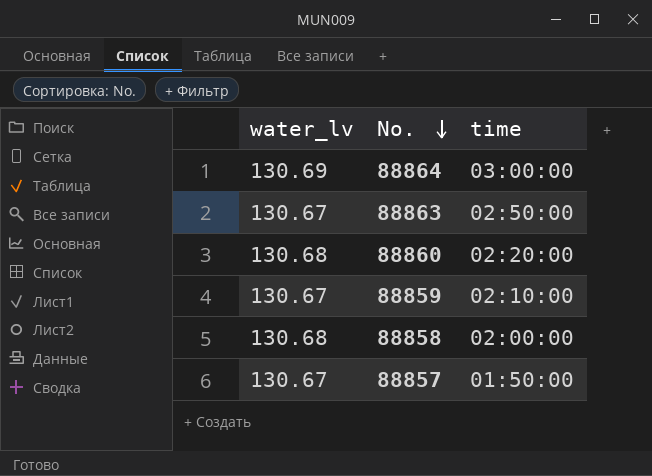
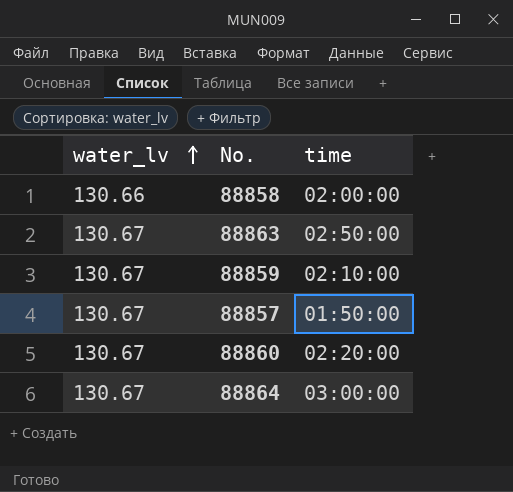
row order: No. descending -> water_lv ascending
88858 | water_lv: 130.68 -> 130.66
88860 | water_lv: 130.68 -> 130.67
88864 | water_lv: 130.69 -> 130.67

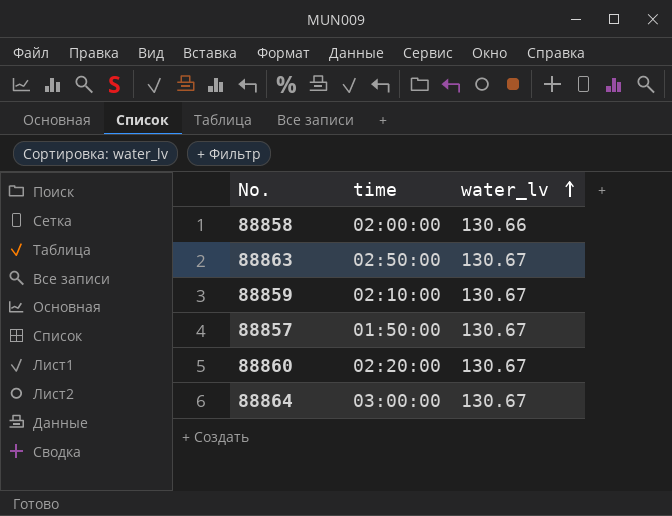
column water_lv | position: 1 -> 3

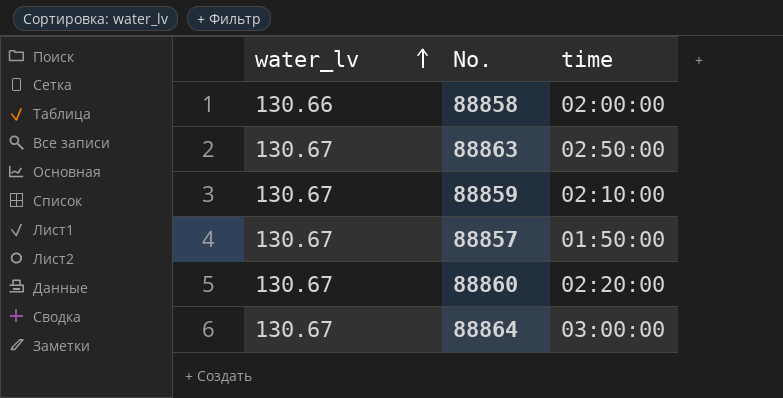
column water_lv | position: 3 -> 1

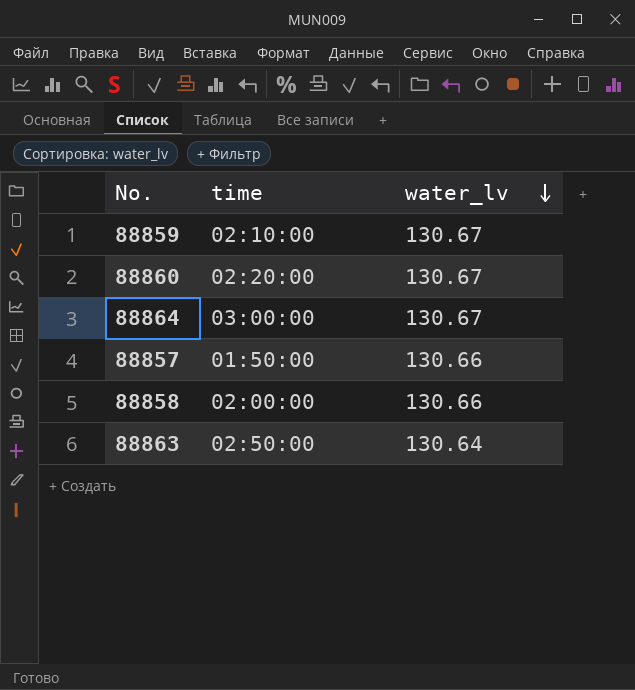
row order: water_lv ascending -> water_lv descending
column water_lv | position: 1 -> 3
88857 | water_lv: 130.67 -> 130.66
88863 | water_lv: 130.67 -> 130.64

